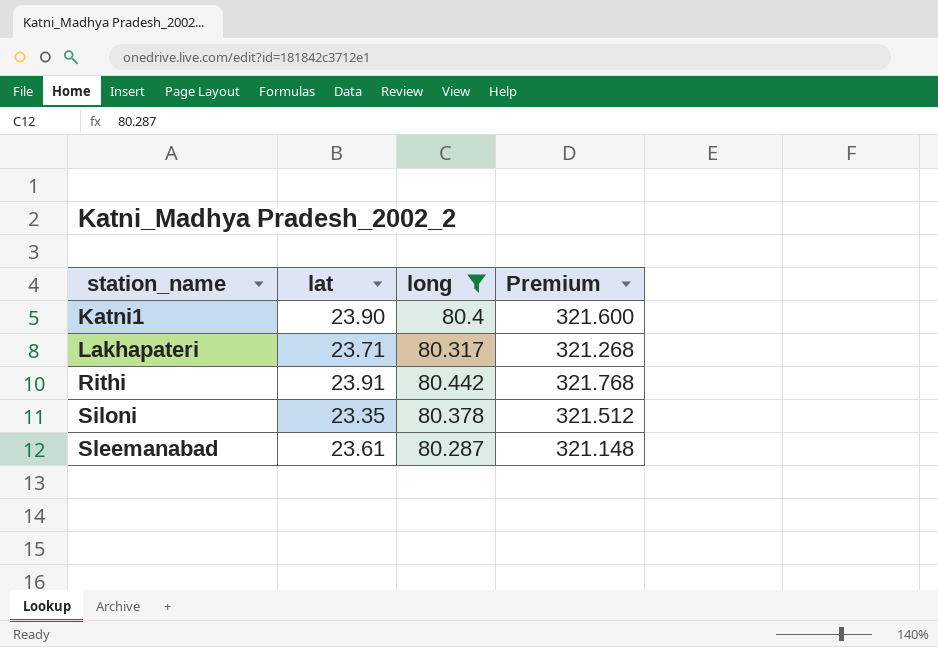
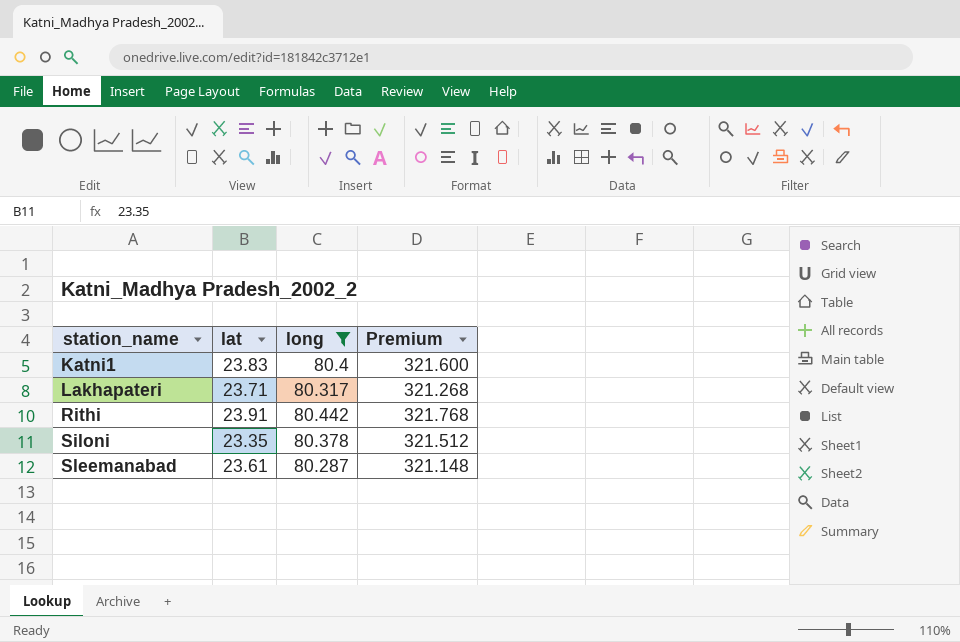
Katni1 | lat: 23.90 -> 23.83

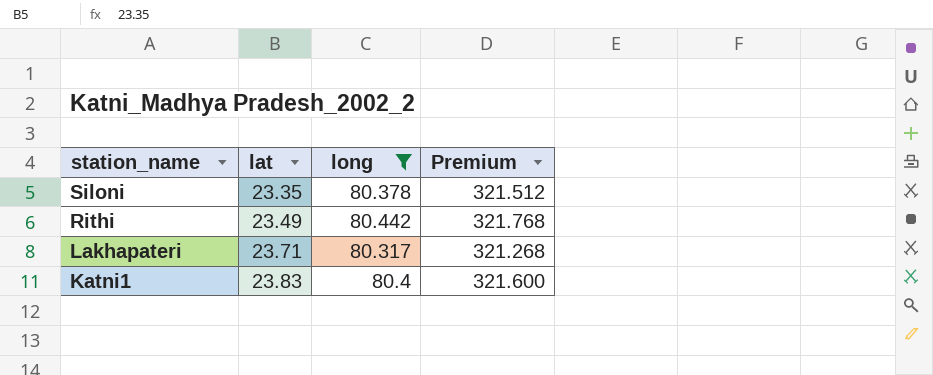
row order: station_name ascending -> station_name descending
row Sleemanabad: 23.61 | 80.287 | 321.148 -> none
Rithi | lat: 23.91 -> 23.49

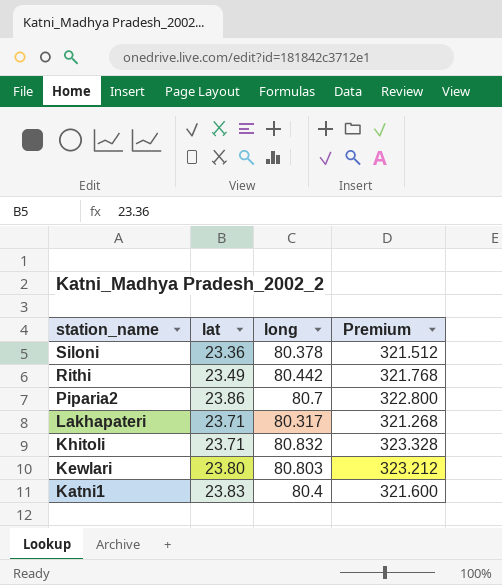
filter: long <= 80.442 -> none
Siloni | lat: 23.35 -> 23.36

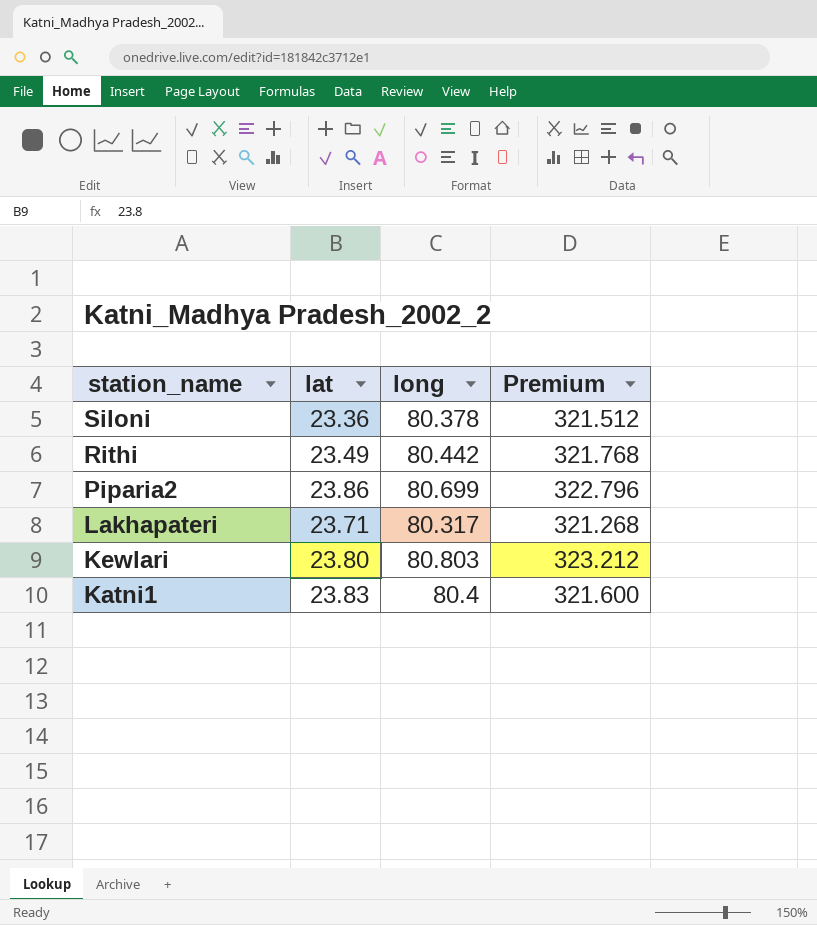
row Khitoli: 23.71 | 80.832 | 323.328 -> none
Piparia2 | long: 80.7 -> 80.699
Piparia2 | Premium: 322.800 -> 322.796

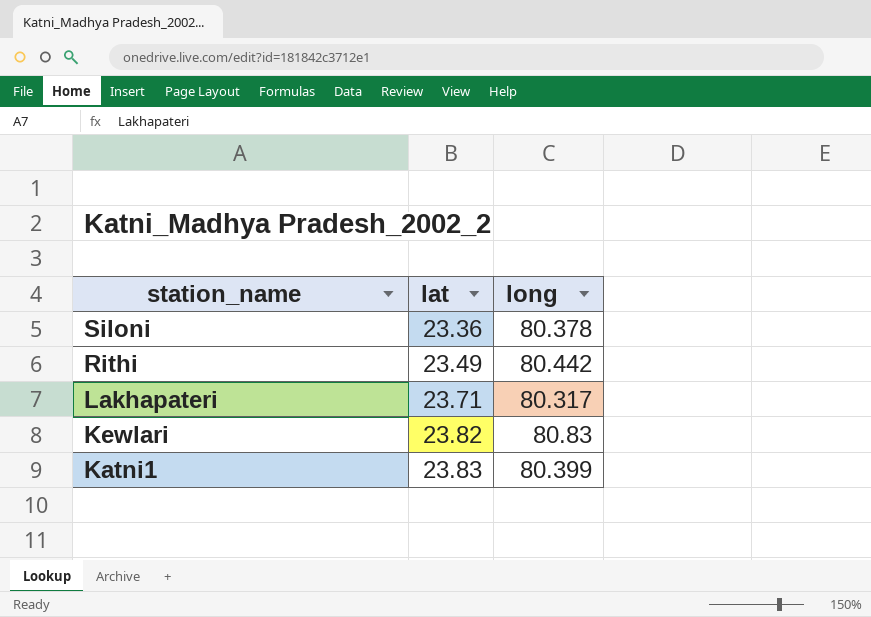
column Premium | formula: [long] * 4 -> none
row Piparia2: 23.86 | 80.699 | 322.796 -> none
Kewlari | lat: 23.80 -> 23.82
Kewlari | long: 80.803 -> 80.83
Katni1 | long: 80.4 -> 80.399

